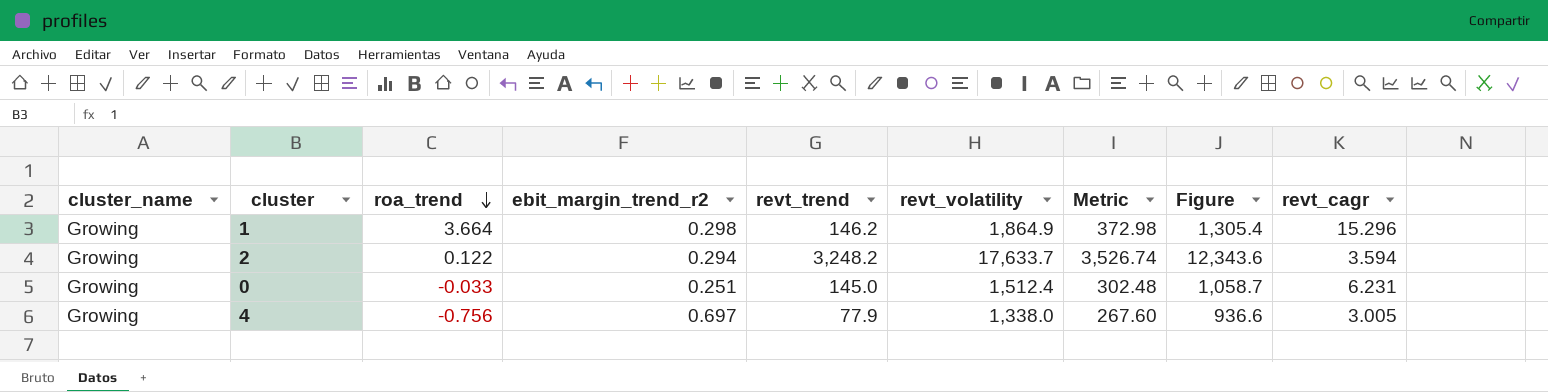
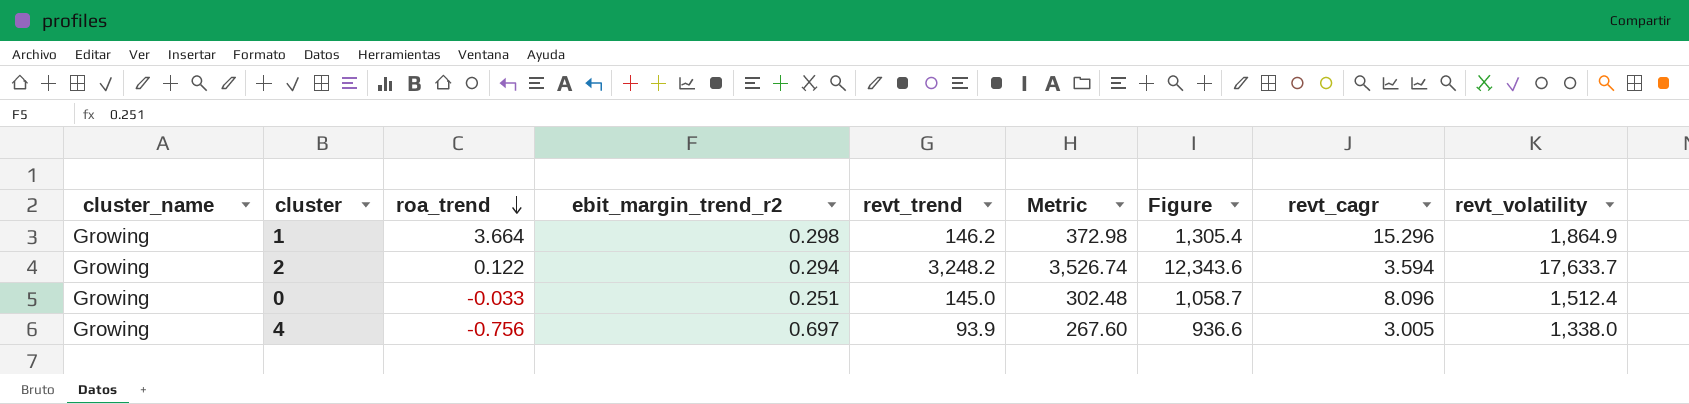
column revt_volatility | position: 6 -> 9
0 | revt_cagr: 6.231 -> 8.096
4 | revt_trend: 77.9 -> 93.9

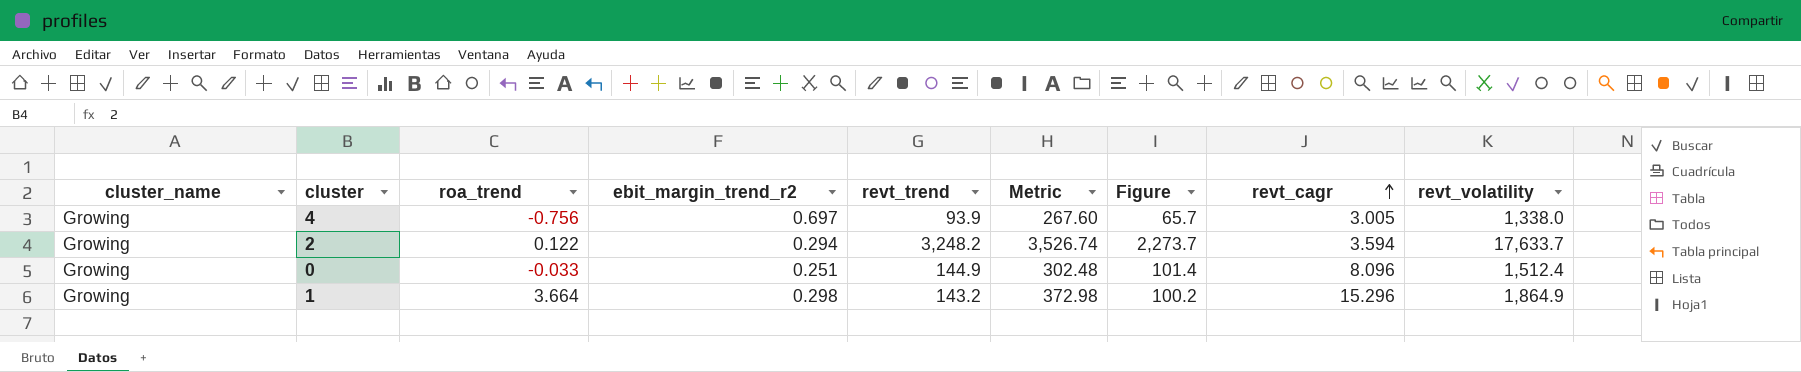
row order: roa_trend descending -> revt_cagr ascending
column Figure | formula: [revt_volatility] * 0.7 -> [revt_trend] * 0.7
0 | revt_trend: 145.0 -> 144.9
1 | revt_trend: 146.2 -> 143.2

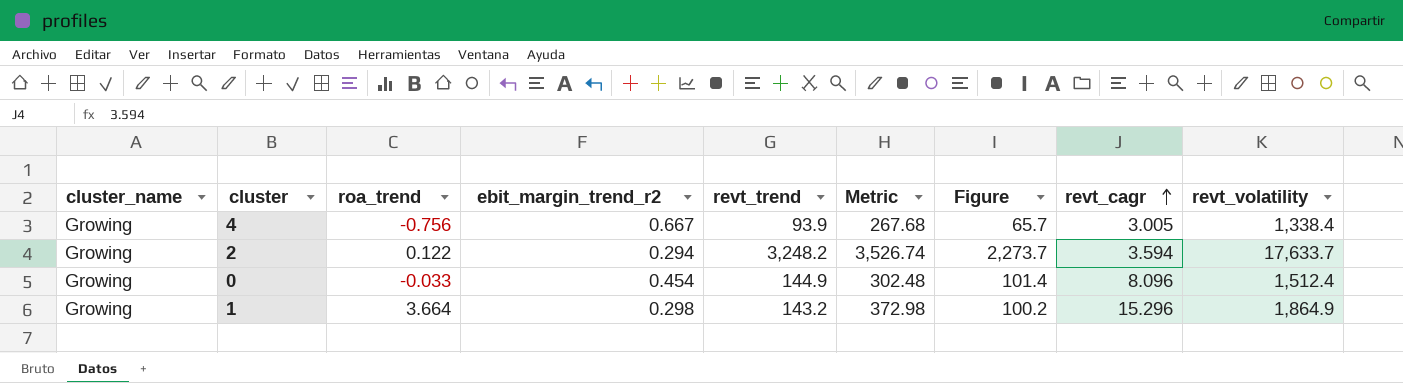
4 | ebit_margin_trend_r2: 0.697 -> 0.667
4 | Metric: 267.60 -> 267.68
4 | revt_volatility: 1,338.0 -> 1,338.4
0 | ebit_margin_trend_r2: 0.251 -> 0.454

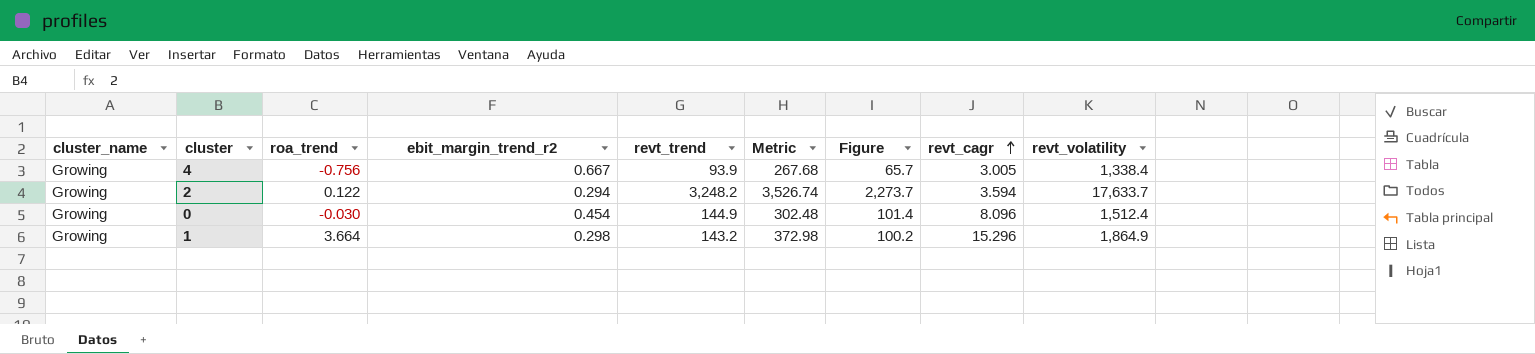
0 | roa_trend: -0.033 -> -0.030

